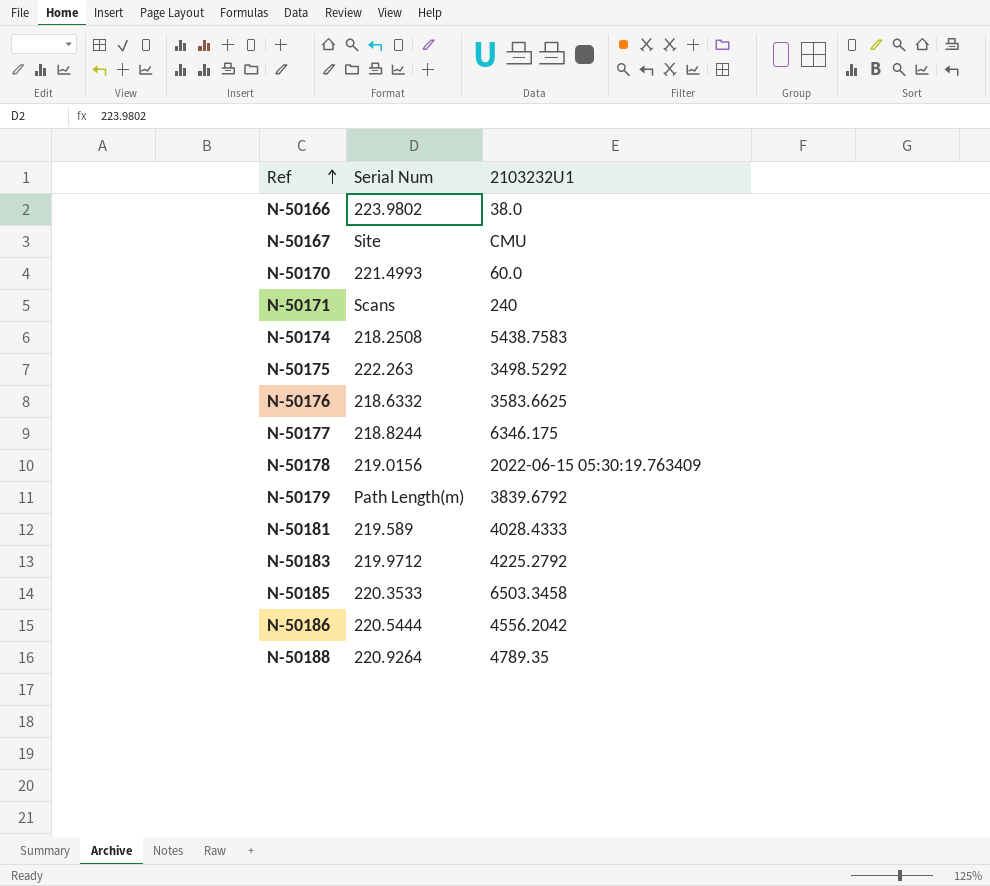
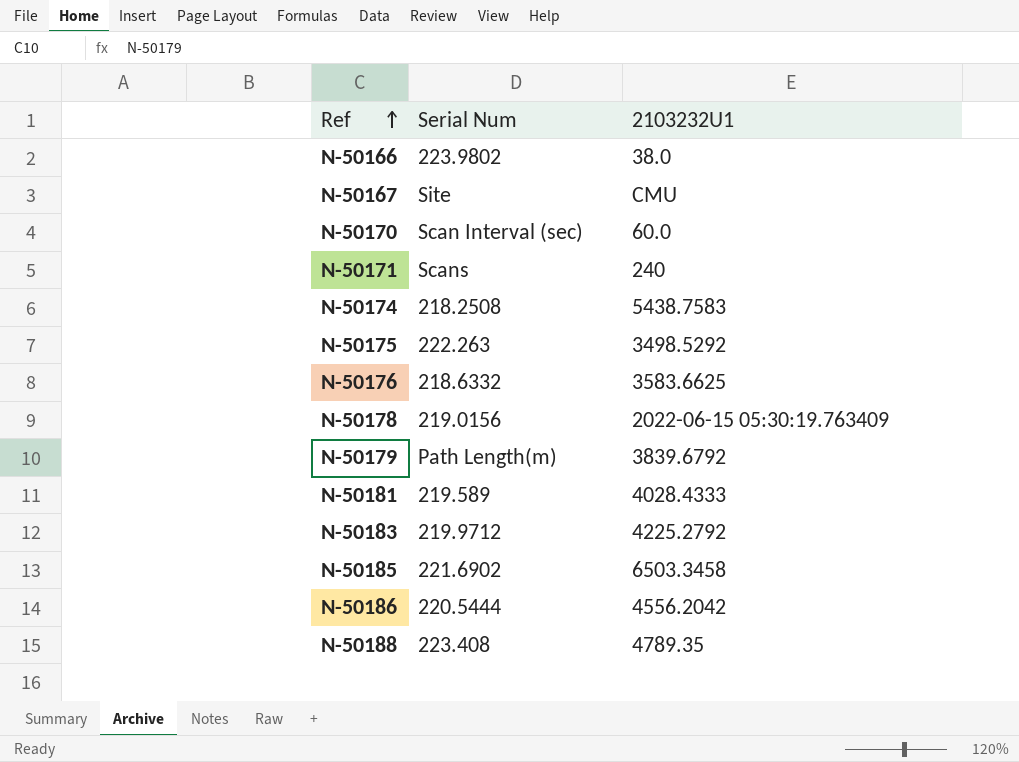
row N-50177: 218.8244 | 6346.175 -> none
N-50170 | Serial Num: 221.4993 -> Scan Interval (sec)
N-50185 | Serial Num: 220.3533 -> 221.6902
N-50188 | Serial Num: 220.9264 -> 223.408

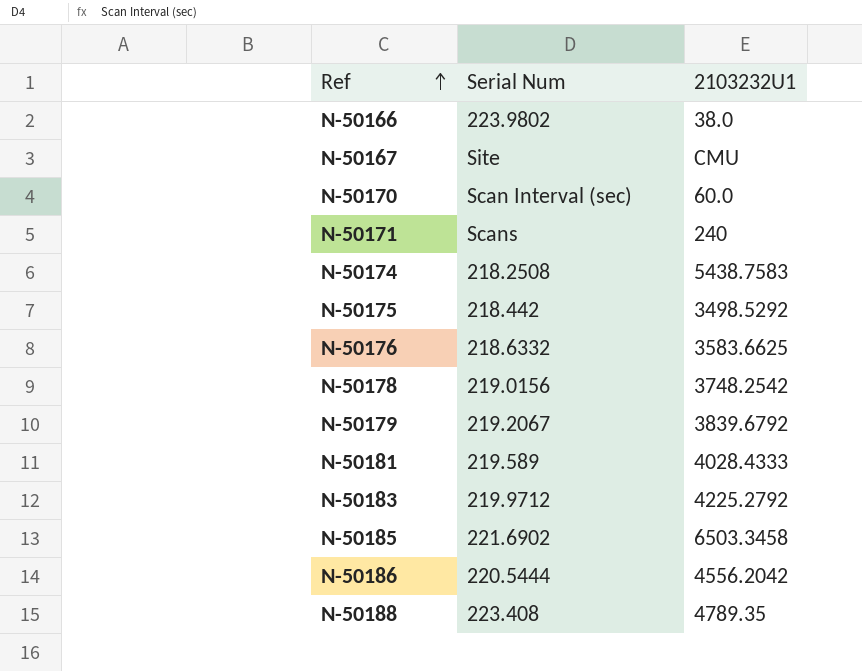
N-50175 | Serial Num: 222.263 -> 218.442
N-50178 | 2103232U1: 2022-06-15 05:30:19.763409 -> 3748.2542
N-50179 | Serial Num: Path Length(m) -> 219.2067

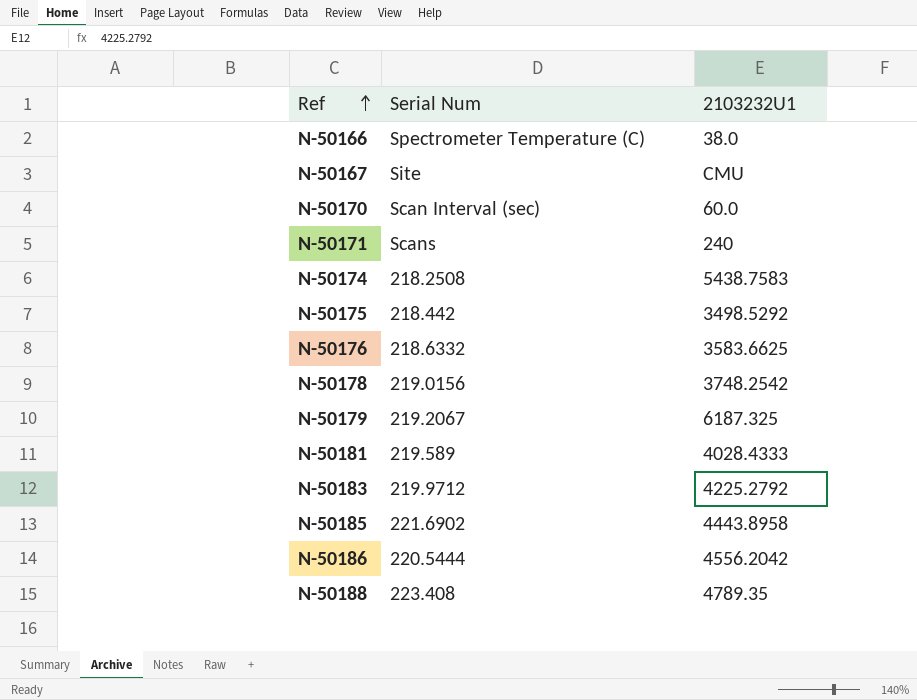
N-50166 | Serial Num: 223.9802 -> Spectrometer Temperature (C)
N-50179 | 2103232U1: 3839.6792 -> 6187.325
N-50185 | 2103232U1: 6503.3458 -> 4443.8958

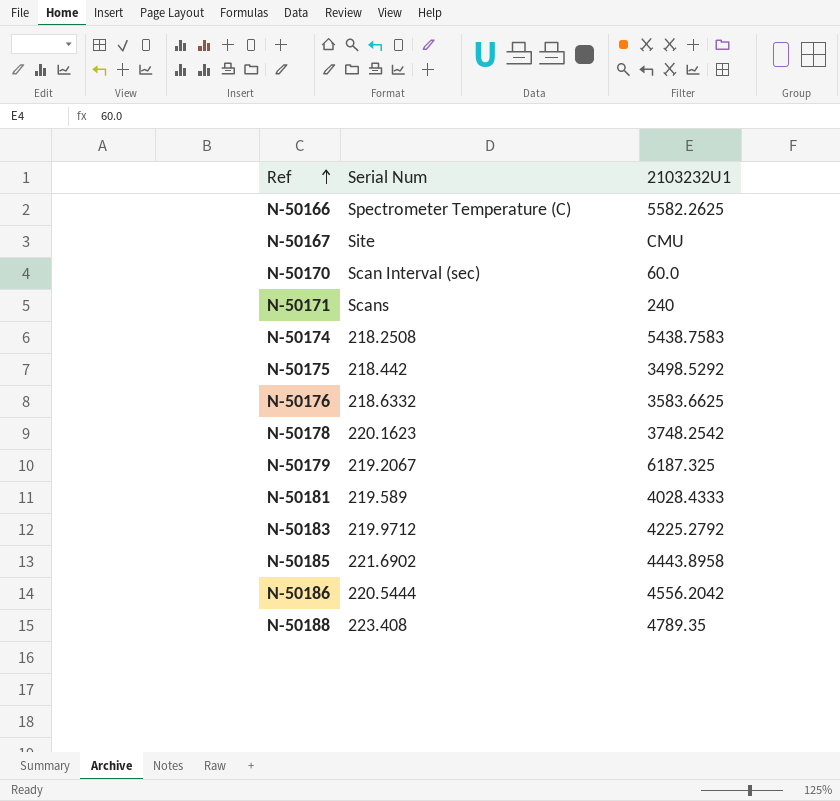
N-50166 | 2103232U1: 38.0 -> 5582.2625
N-50178 | Serial Num: 219.0156 -> 220.1623

